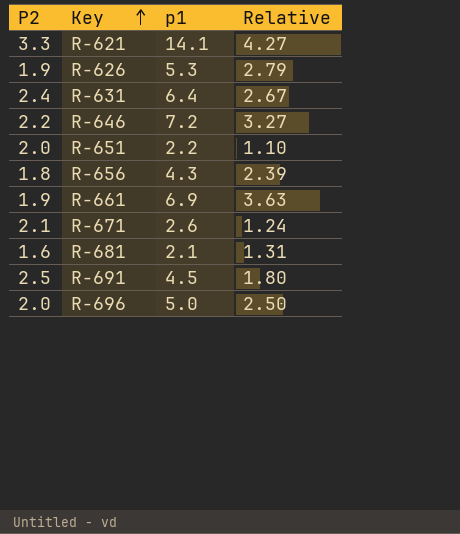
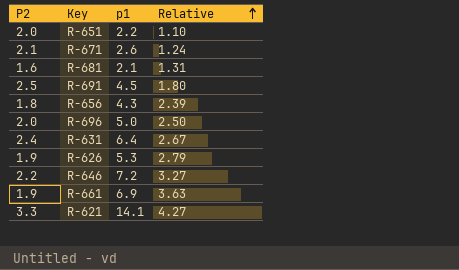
row order: Key ascending -> Relative ascending

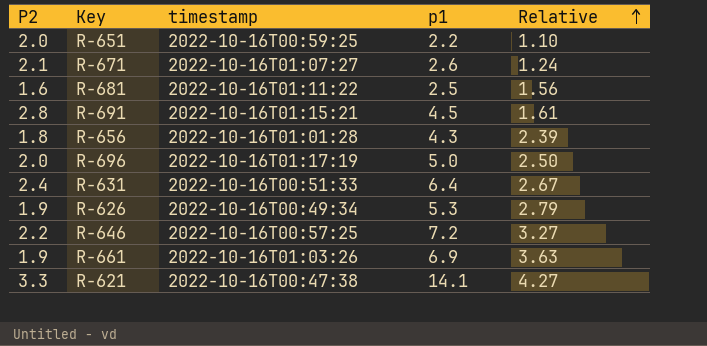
column timestamp | position: none -> 3
R-681 | p1: 2.1 -> 2.5
R-681 | Relative: 1.31 -> 1.56
R-691 | P2: 2.5 -> 2.8
R-691 | Relative: 1.80 -> 1.61

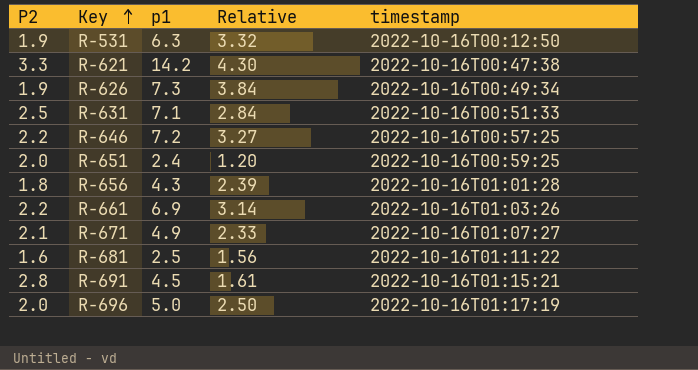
row order: Relative ascending -> Key ascending
column timestamp | position: 3 -> 5
row R-531: none -> 1.9 | 6.3 | 3.32 | 2022-10-16T00:12:50
R-621 | p1: 14.1 -> 14.2
R-621 | Relative: 4.27 -> 4.30
R-626 | p1: 5.3 -> 7.3
R-626 | Relative: 2.79 -> 3.84
R-631 | P2: 2.4 -> 2.5
R-631 | p1: 6.4 -> 7.1
R-631 | Relative: 2.67 -> 2.84
R-651 | p1: 2.2 -> 2.4
R-651 | Relative: 1.10 -> 1.20
R-661 | P2: 1.9 -> 2.2
R-661 | Relative: 3.63 -> 3.14
R-671 | p1: 2.6 -> 4.9
R-671 | Relative: 1.24 -> 2.33

